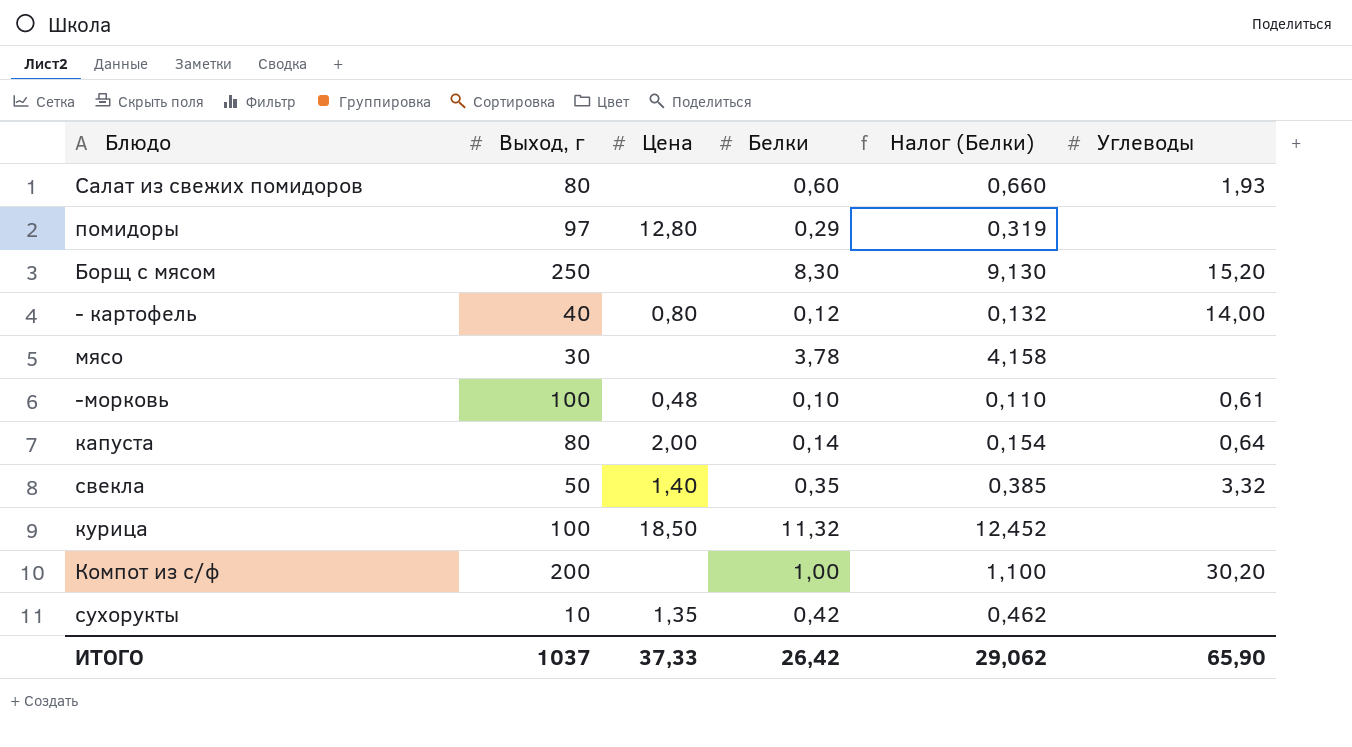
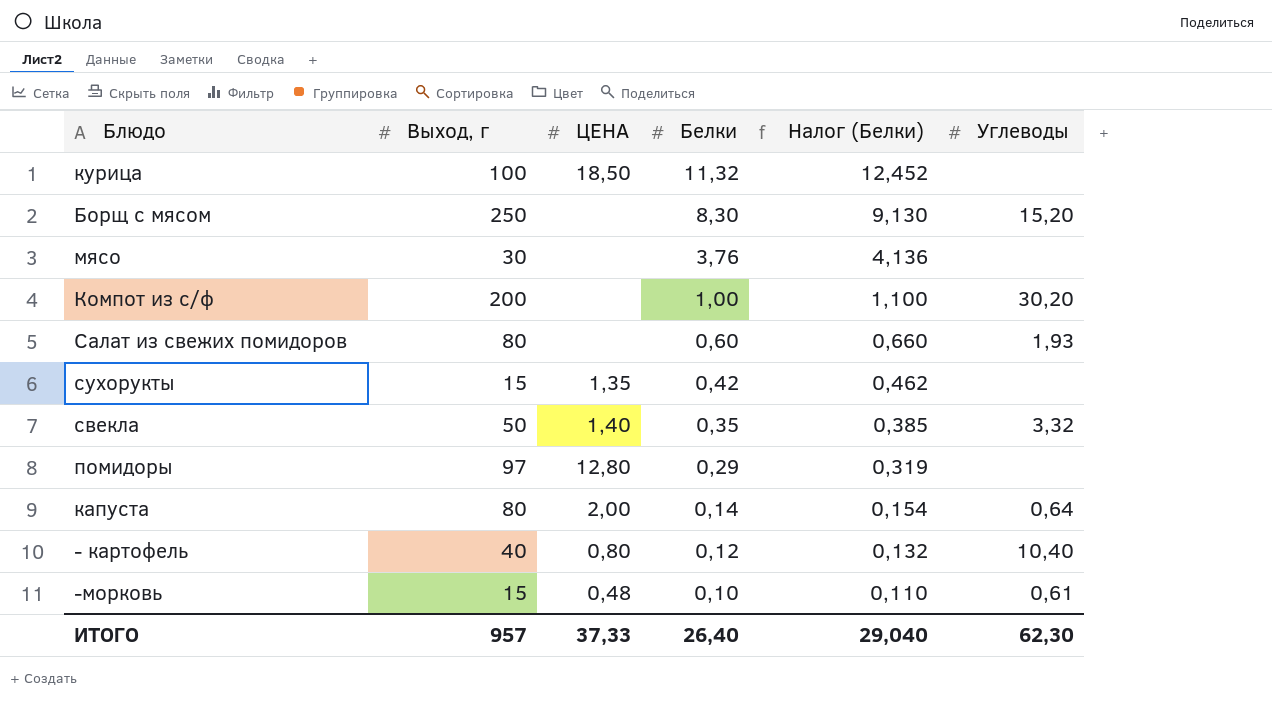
row order: none -> Белки descending
column name: Цена -> ЦЕНА
мясо | Белки: 3,78 -> 3,76
мясо | Налог (Белки): 4,158 -> 4,136
сухорукты | Выход, г: 10 -> 15
- картофель | Углеводы: 14,00 -> 10,40
-морковь | Выход, г: 100 -> 15
ИТОГО | Выход, г: 1037 -> 957
ИТОГО | Белки: 26,42 -> 26,40
ИТОГО | Налог (Белки): 29,062 -> 29,040
ИТОГО | Углеводы: 65,90 -> 62,30

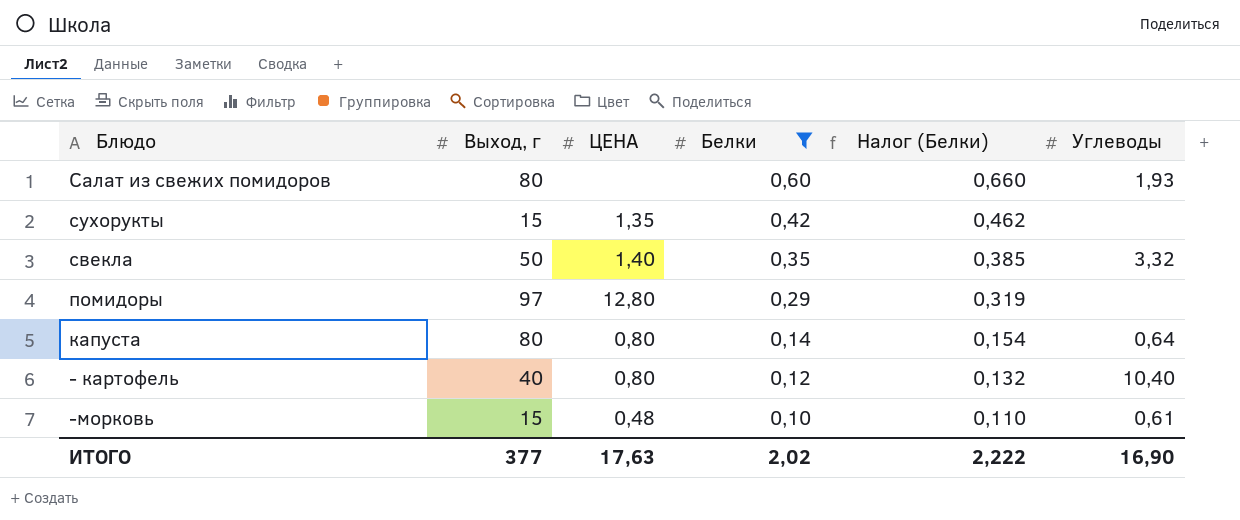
filter: none -> Белки <= 0,60
капуста | ЦЕНА: 2,00 -> 0,80
ИТОГО | Выход, г: 957 -> 377
ИТОГО | ЦЕНА: 37,33 -> 17,63
ИТОГО | Белки: 26,40 -> 2,02
ИТОГО | Налог (Белки): 29,040 -> 2,222
ИТОГО | Углеводы: 62,30 -> 16,90

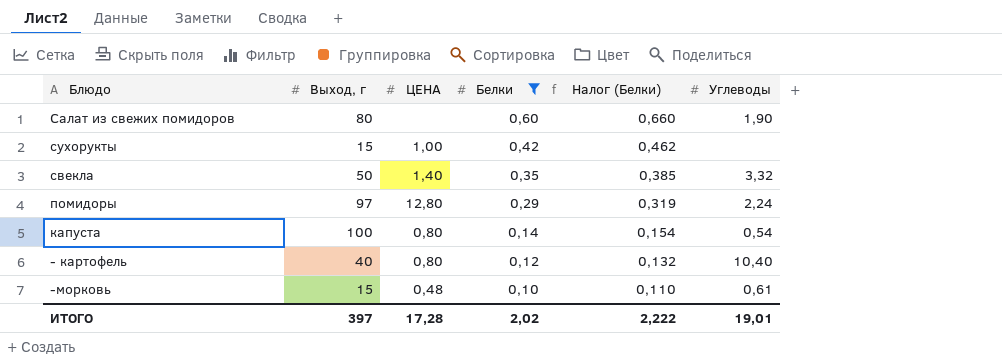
Салат из свежих помидоров | Углеводы: 1,93 -> 1,90
сухорукты | ЦЕНА: 1,35 -> 1,00
помидоры | Углеводы: none -> 2,24
капуста | Выход, г: 80 -> 100
капуста | Углеводы: 0,64 -> 0,54
ИТОГО | Выход, г: 377 -> 397
ИТОГО | ЦЕНА: 17,63 -> 17,28
ИТОГО | Углеводы: 16,90 -> 19,01

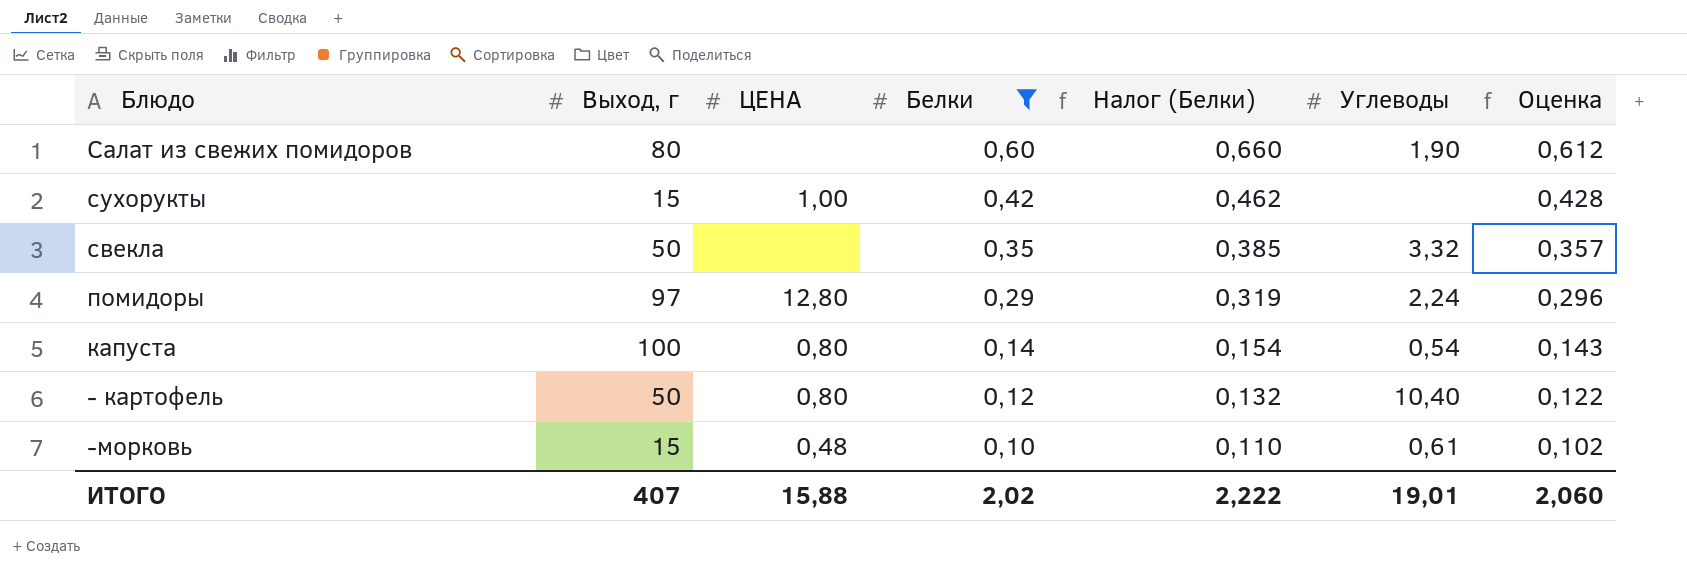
column Оценка | formula: none -> [Белки] * 1,02
свекла | ЦЕНА: 1,40 -> none
- картофель | Выход, г: 40 -> 50
ИТОГО | Выход, г: 397 -> 407
ИТОГО | ЦЕНА: 17,28 -> 15,88

